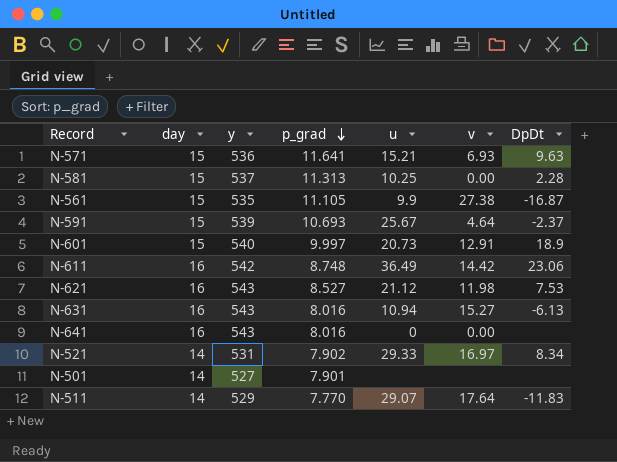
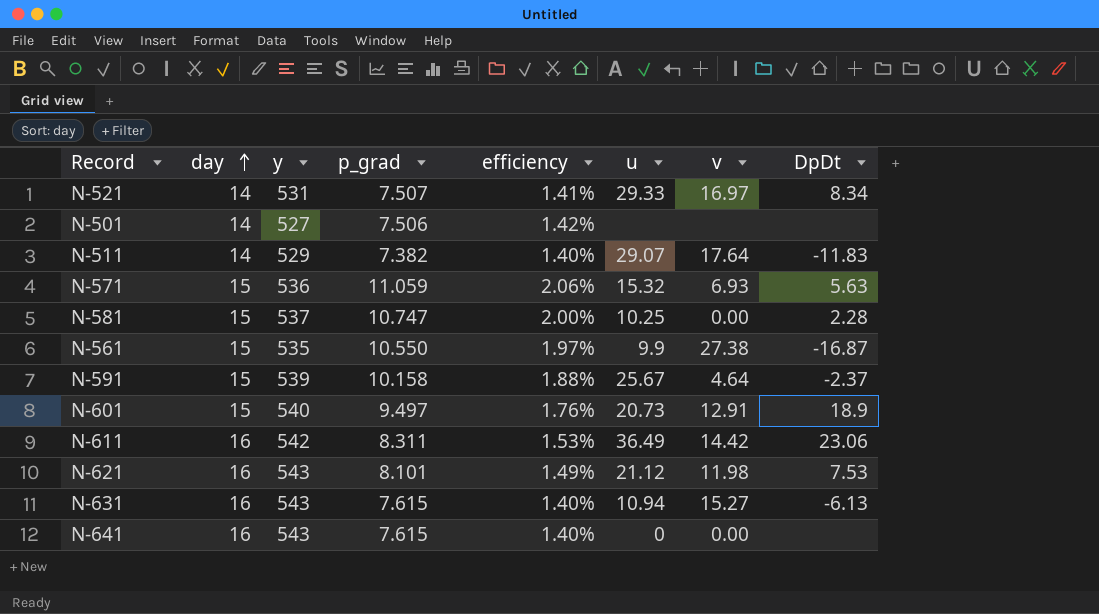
row order: p_grad descending -> day ascending
column efficiency | formula: none -> [p_grad] / [y]
N-521 | p_grad: 7.902 -> 7.507
N-501 | p_grad: 7.901 -> 7.506
N-511 | p_grad: 7.770 -> 7.382
N-571 | p_grad: 11.641 -> 11.059
N-571 | u: 15.21 -> 15.32
N-571 | DpDt: 9.63 -> 5.63
N-581 | p_grad: 11.313 -> 10.747
N-561 | p_grad: 11.105 -> 10.550
N-591 | p_grad: 10.693 -> 10.158
N-601 | p_grad: 9.997 -> 9.497
N-611 | p_grad: 8.748 -> 8.311
N-621 | p_grad: 8.527 -> 8.101
N-631 | p_grad: 8.016 -> 7.615
N-641 | p_grad: 8.016 -> 7.615

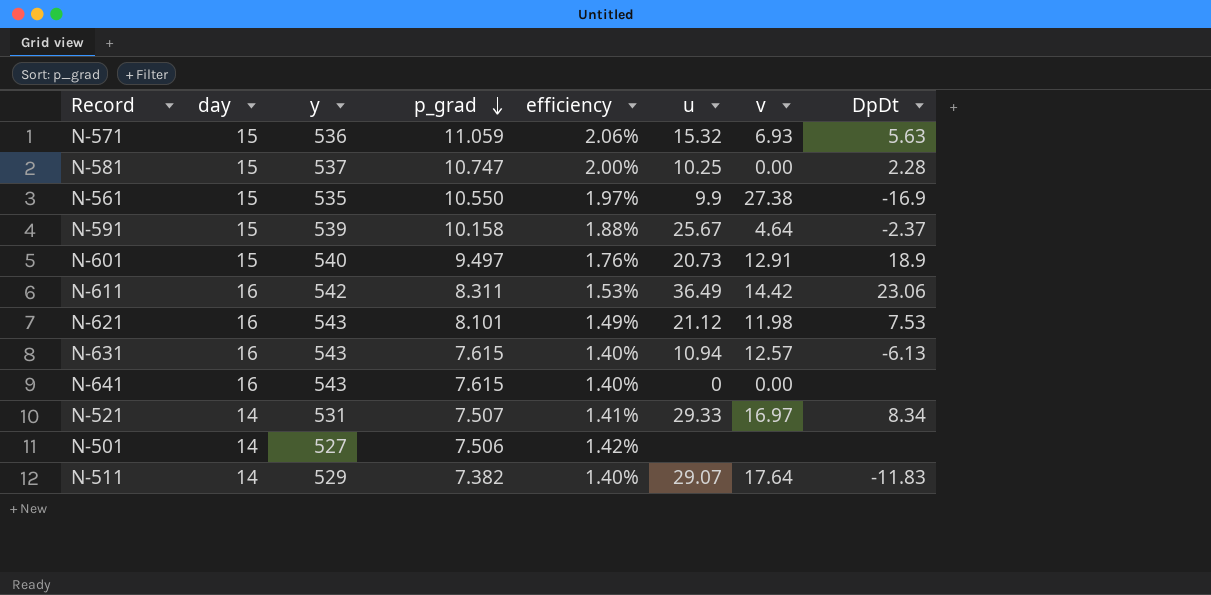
row order: day ascending -> p_grad descending
N-561 | DpDt: -16.87 -> -16.9
N-631 | v: 15.27 -> 12.57

